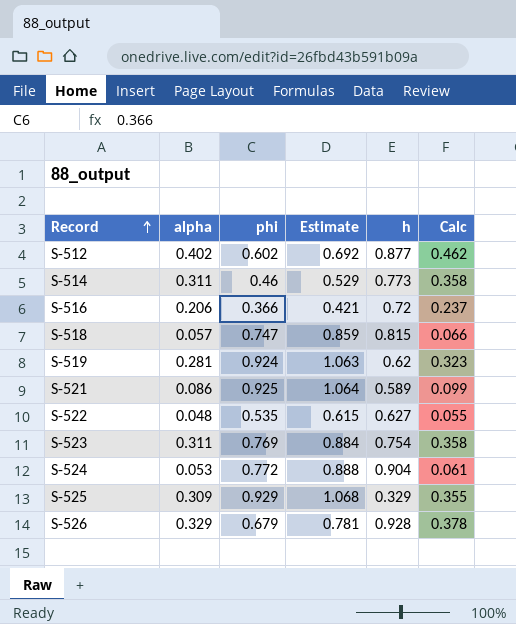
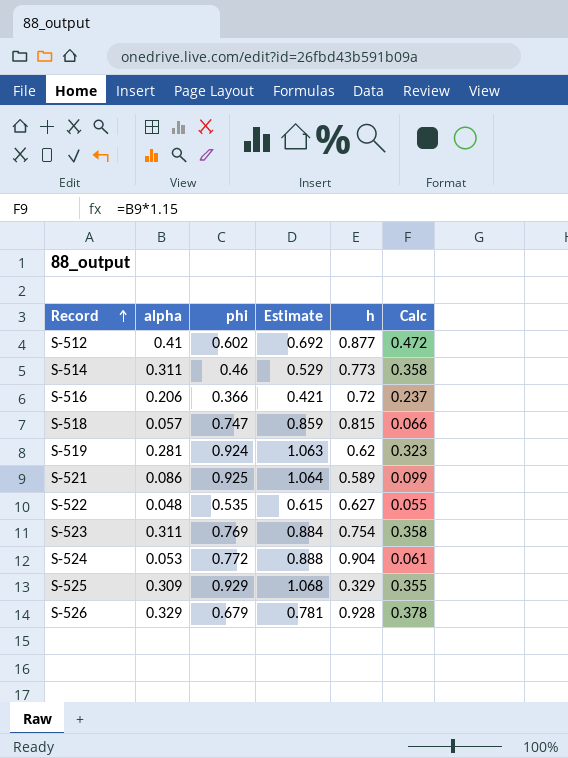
S-512 | alpha: 0.402 -> 0.41
S-512 | Calc: 0.462 -> 0.472

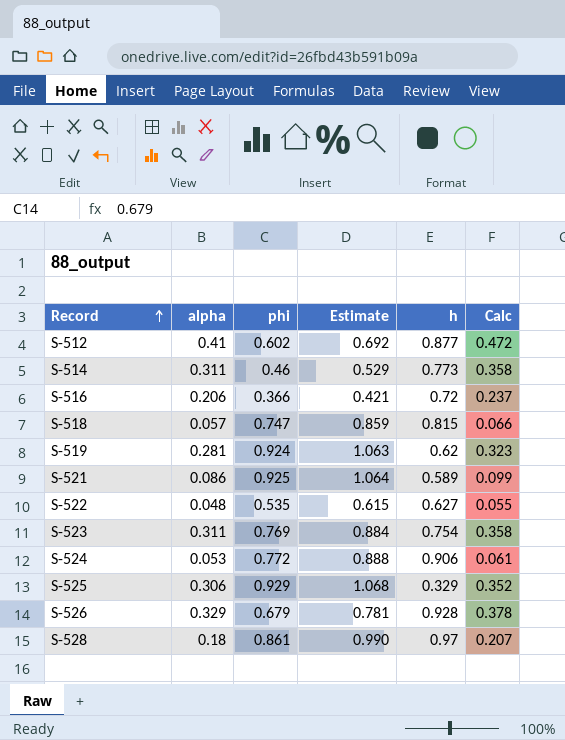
S-524 | h: 0.904 -> 0.906
S-525 | alpha: 0.309 -> 0.306
S-525 | Calc: 0.355 -> 0.352
row S-528: none -> 0.18 | 0.861 | 0.990 | 0.97 | 0.207

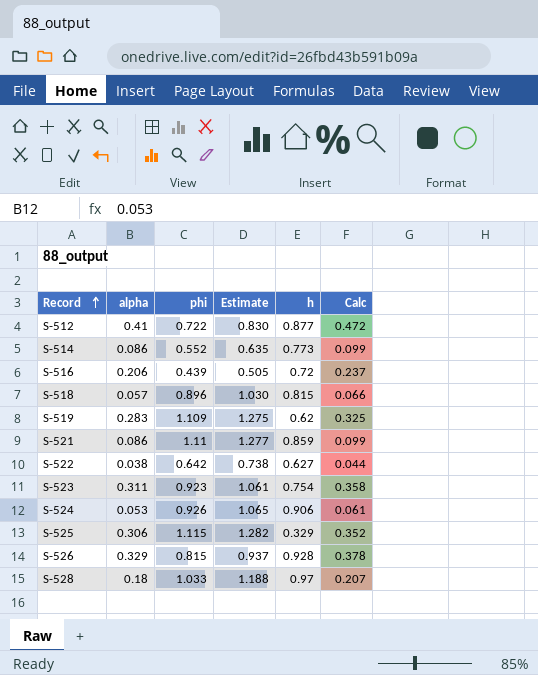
S-512 | phi: 0.602 -> 0.722
S-512 | Estimate: 0.692 -> 0.830
S-514 | alpha: 0.311 -> 0.086
S-514 | phi: 0.46 -> 0.552
S-514 | Estimate: 0.529 -> 0.635
S-514 | Calc: 0.358 -> 0.099
S-516 | phi: 0.366 -> 0.439
S-516 | Estimate: 0.421 -> 0.505
S-518 | phi: 0.747 -> 0.896
S-518 | Estimate: 0.859 -> 1.030
S-519 | alpha: 0.281 -> 0.283
S-519 | phi: 0.924 -> 1.109
S-519 | Estimate: 1.063 -> 1.275
S-519 | Calc: 0.323 -> 0.325
S-521 | phi: 0.925 -> 1.11
S-521 | Estimate: 1.064 -> 1.277
S-521 | h: 0.589 -> 0.859
S-522 | alpha: 0.048 -> 0.038
S-522 | phi: 0.535 -> 0.642
S-522 | Estimate: 0.615 -> 0.738
S-522 | Calc: 0.055 -> 0.044
S-523 | phi: 0.769 -> 0.923
S-523 | Estimate: 0.884 -> 1.061
S-524 | phi: 0.772 -> 0.926
S-524 | Estimate: 0.888 -> 1.065
S-525 | phi: 0.929 -> 1.115
S-525 | Estimate: 1.068 -> 1.282
S-526 | phi: 0.679 -> 0.815
S-526 | Estimate: 0.781 -> 0.937
S-528 | phi: 0.861 -> 1.033
S-528 | Estimate: 0.990 -> 1.188

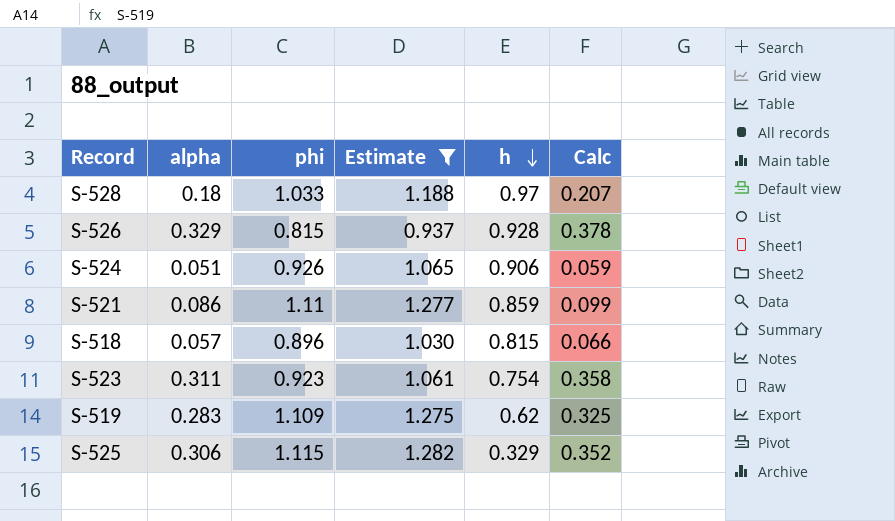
filter: none -> Estimate >= 0.937
row order: Record ascending -> h descending
S-524 | alpha: 0.053 -> 0.051
S-524 | Calc: 0.061 -> 0.059

